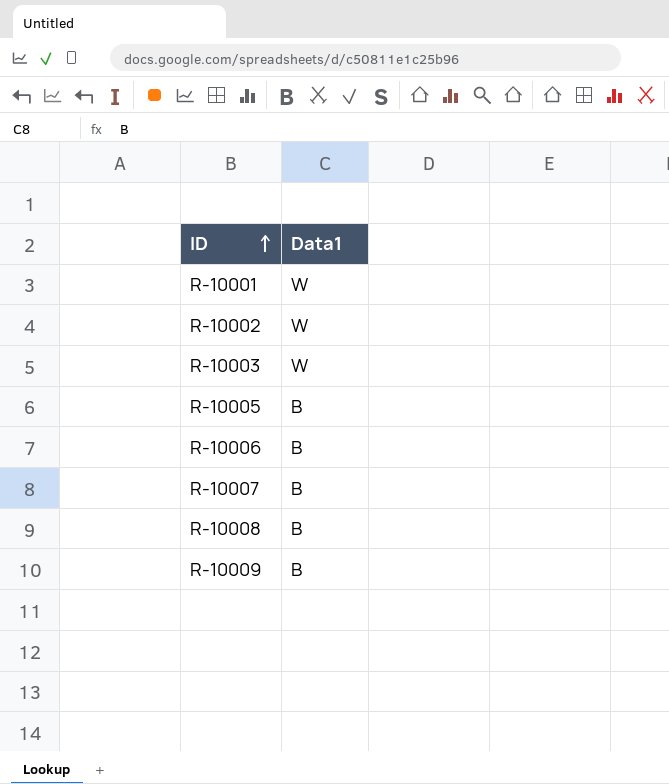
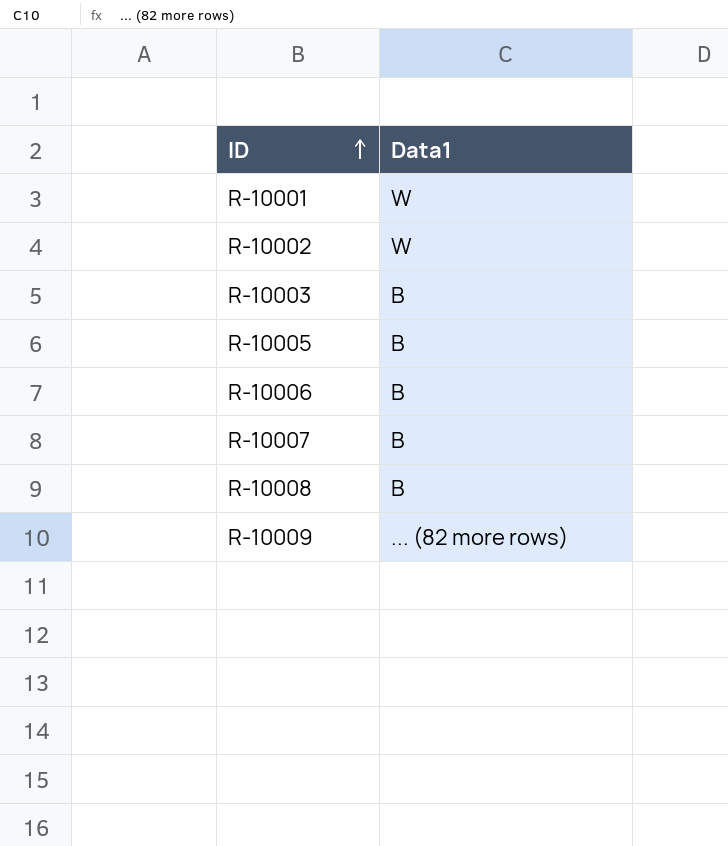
R-10003 | Data1: W -> B
R-10009 | Data1: B -> ... (82 more rows)

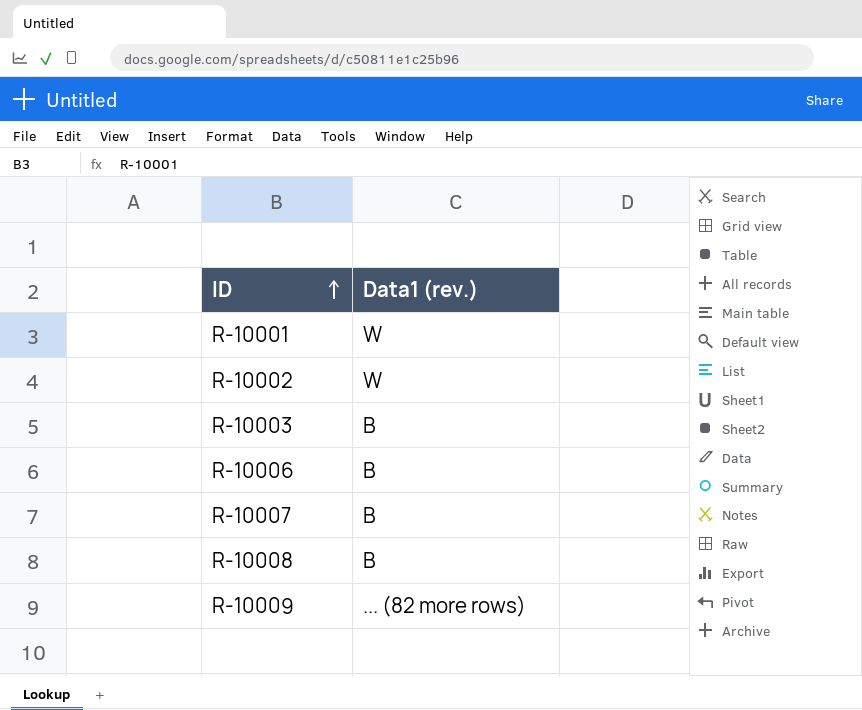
column name: Data1 -> Data1 (rev.)
row R-10005: B -> none

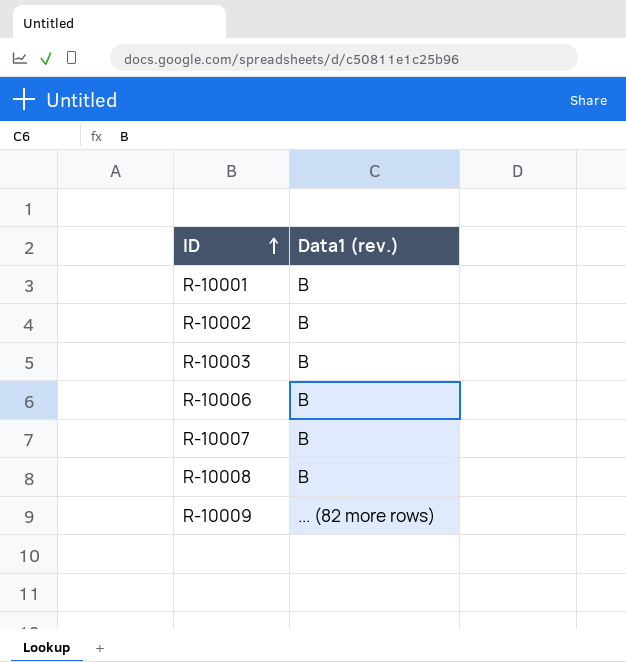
R-10001 | Data1 (rev.): W -> B
R-10002 | Data1 (rev.): W -> B

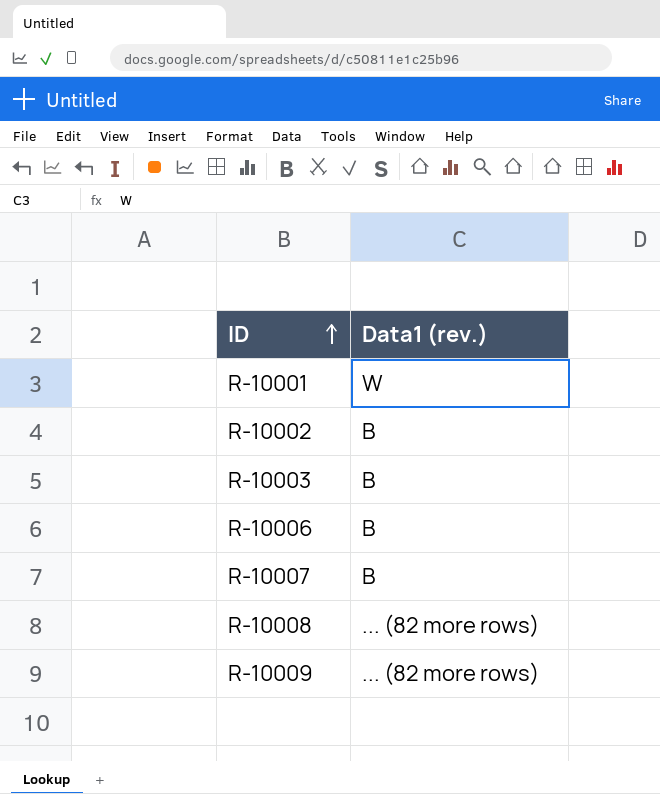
R-10001 | Data1 (rev.): B -> W
R-10008 | Data1 (rev.): B -> ... (82 more rows)

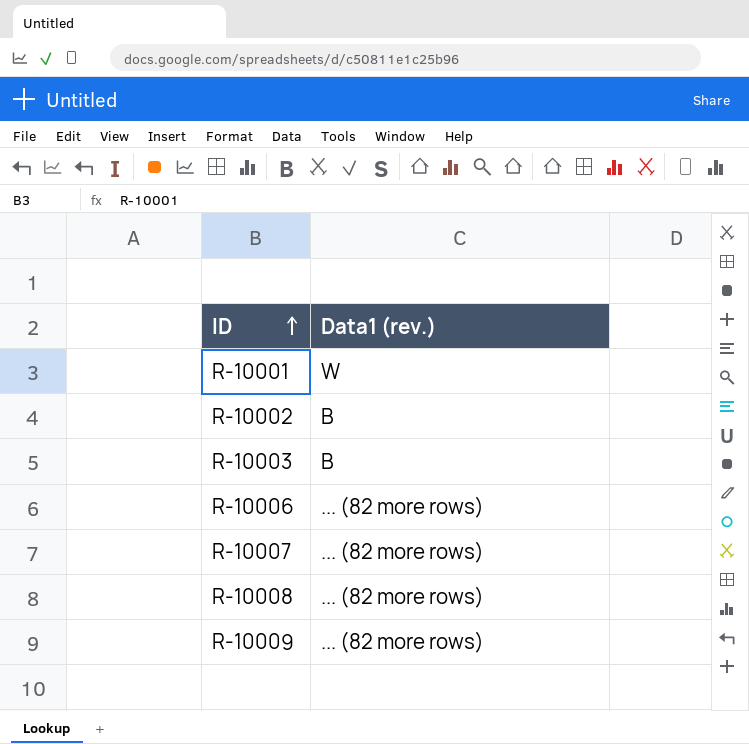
R-10006 | Data1 (rev.): B -> ... (82 more rows)
R-10007 | Data1 (rev.): B -> ... (82 more rows)

